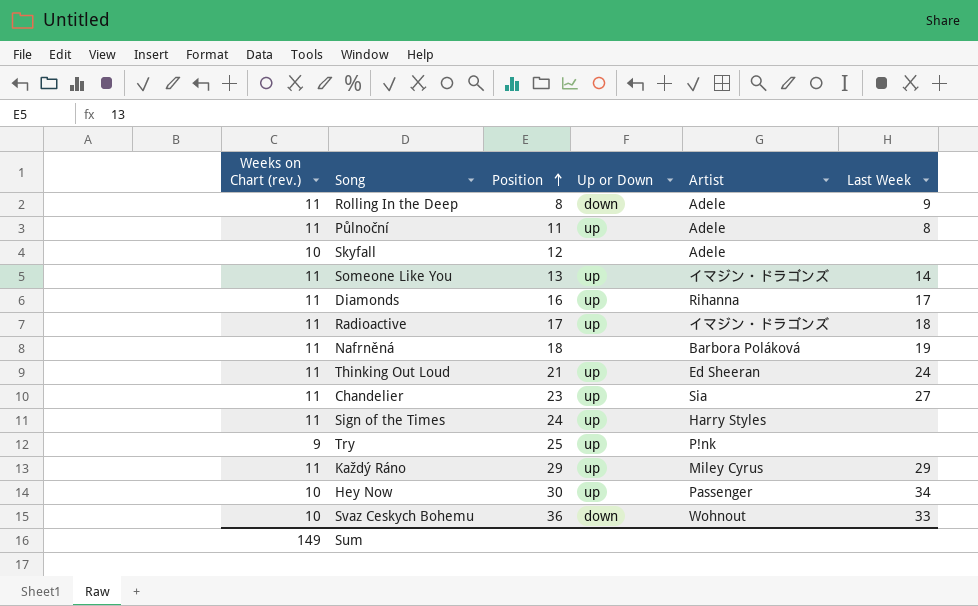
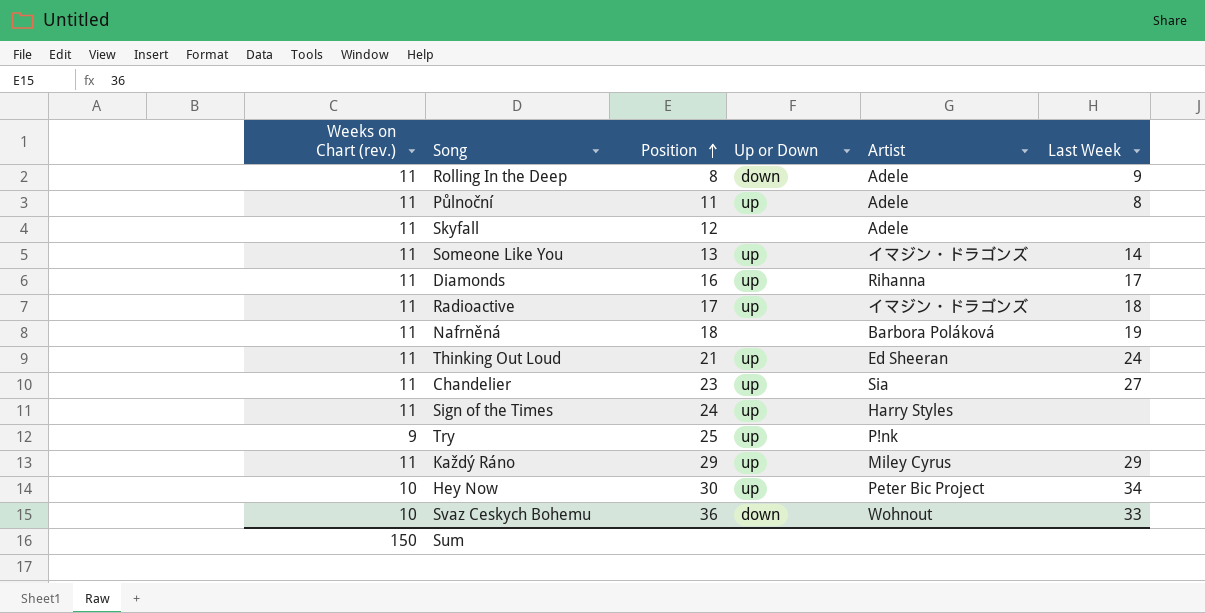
Skyfall | Weeks on Chart (rev.): 10 -> 11
Hey Now | Artist: Passenger -> Peter Bic Project
Sum | Weeks on Chart (rev.): 149 -> 150

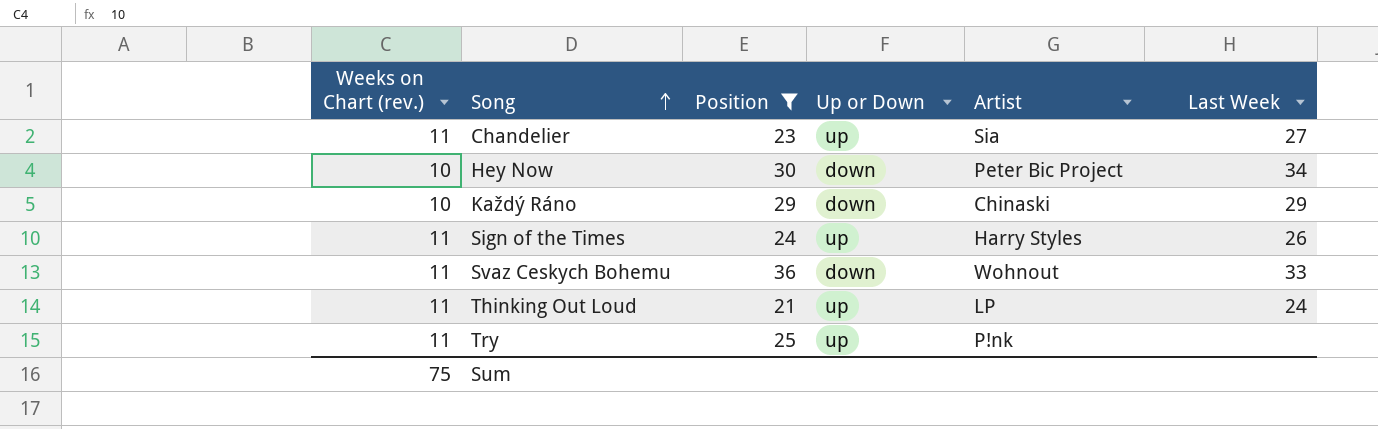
filter: none -> Position >= 21
row order: Position ascending -> Song ascending
Hey Now | Up or Down: up -> down
Každý Ráno | Weeks on Chart (rev.): 11 -> 10
Každý Ráno | Up or Down: up -> down
Každý Ráno | Artist: Miley Cyrus -> Chinaski
Sign of the Times | Last Week: none -> 26
Svaz Ceskych Bohemu | Weeks on Chart (rev.): 10 -> 11
Thinking Out Loud | Artist: Ed Sheeran -> LP
Try | Weeks on Chart (rev.): 9 -> 11
Sum | Weeks on Chart (rev.): 150 -> 75

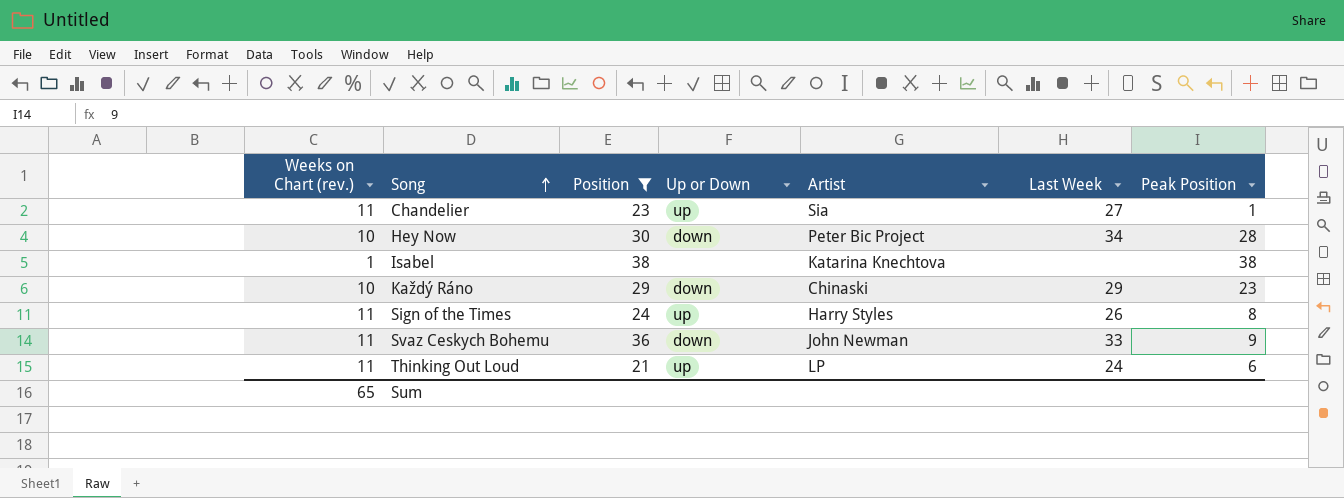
column Peak Position | position: none -> 7
row Try: 11 | 25 | up | P!nk | none -> none
row Isabel: none -> 1 | 38 | none | Katarina Knechtova | none | 38
Svaz Ceskych Bohemu | Artist: Wohnout -> John Newman
Sum | Weeks on Chart (rev.): 75 -> 65

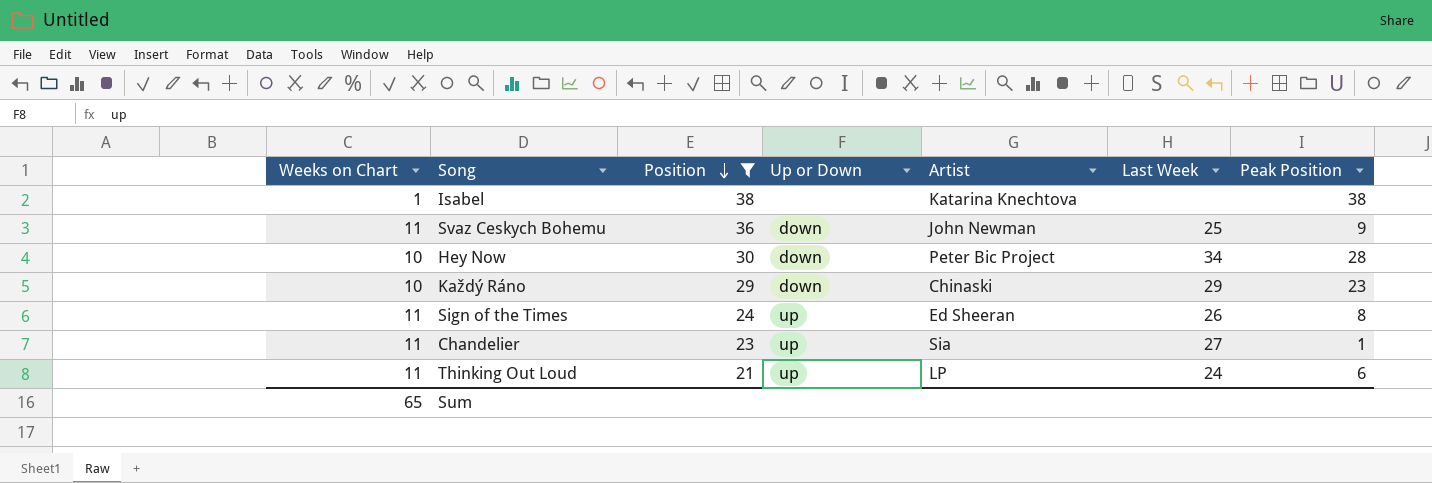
row order: Song ascending -> Position descending
column name: Weeks on Chart (rev.) -> Weeks on Chart
Svaz Ceskych Bohemu | Last Week: 33 -> 25
Sign of the Times | Artist: Harry Styles -> Ed Sheeran

